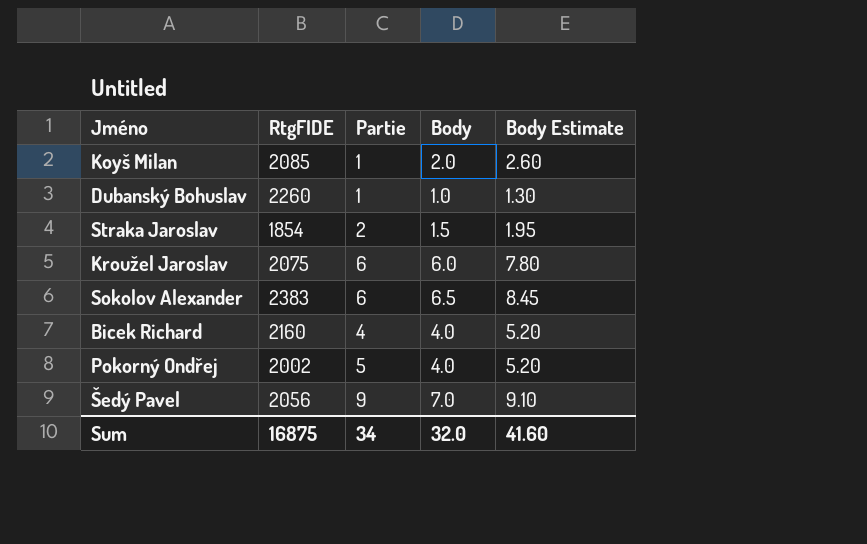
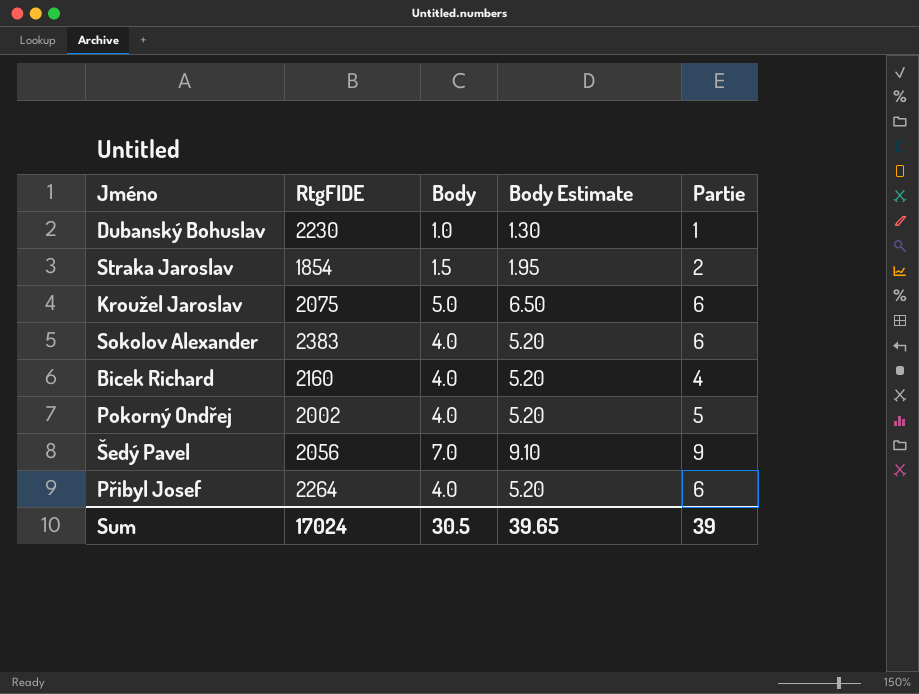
column Partie | position: 3 -> 5
row Koyš Milan: 2085 | 1 | 2.0 | 2.60 -> none
Dubanský Bohuslav | RtgFIDE: 2260 -> 2230
Kroužel Jaroslav | Body: 6.0 -> 5.0
Kroužel Jaroslav | Body Estimate: 7.80 -> 6.50
Sokolov Alexander | Body: 6.5 -> 4.0
Sokolov Alexander | Body Estimate: 8.45 -> 5.20
row Přibyl Josef: none -> 2264 | 4.0 | 5.20 | 6
Sum | RtgFIDE: 16875 -> 17024
Sum | Body: 32.0 -> 30.5
Sum | Body Estimate: 41.60 -> 39.65
Sum | Partie: 34 -> 39

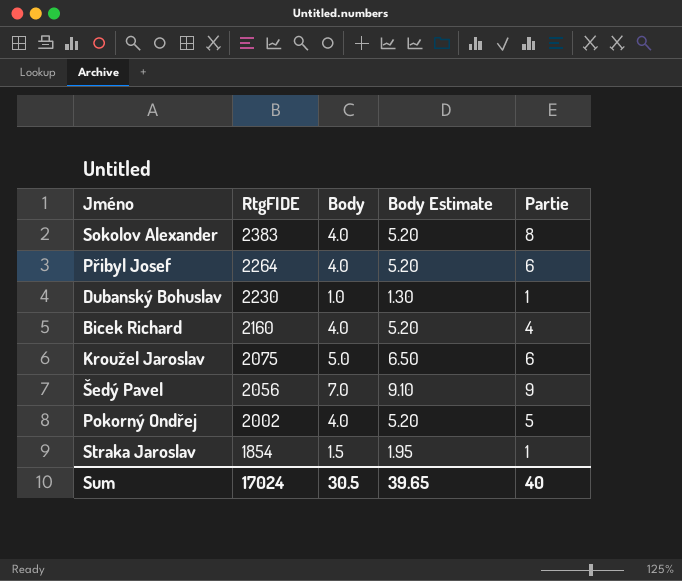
row order: none -> RtgFIDE descending
Sokolov Alexander | Partie: 6 -> 8
Straka Jaroslav | Partie: 2 -> 1
Sum | Partie: 39 -> 40

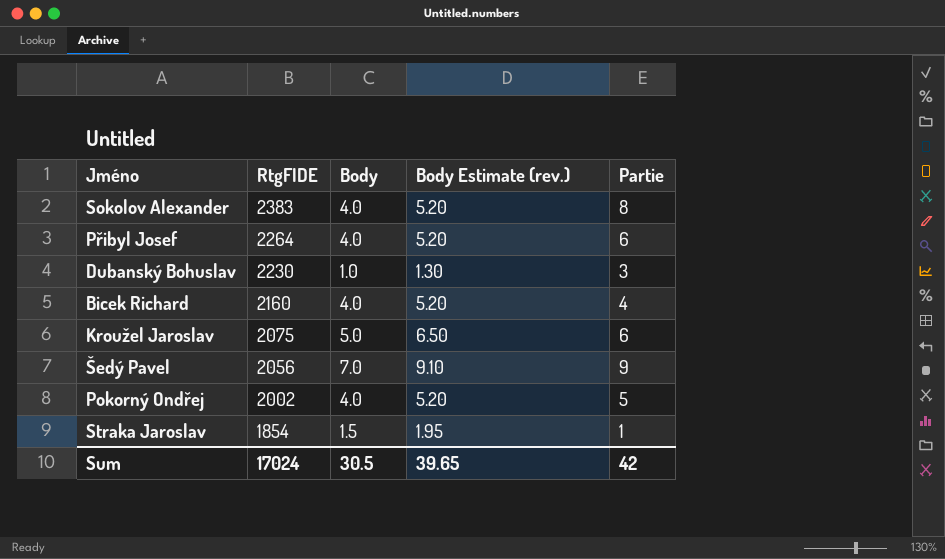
column name: Body Estimate -> Body Estimate (rev.)
Dubanský Bohuslav | Partie: 1 -> 3
Sum | Partie: 40 -> 42

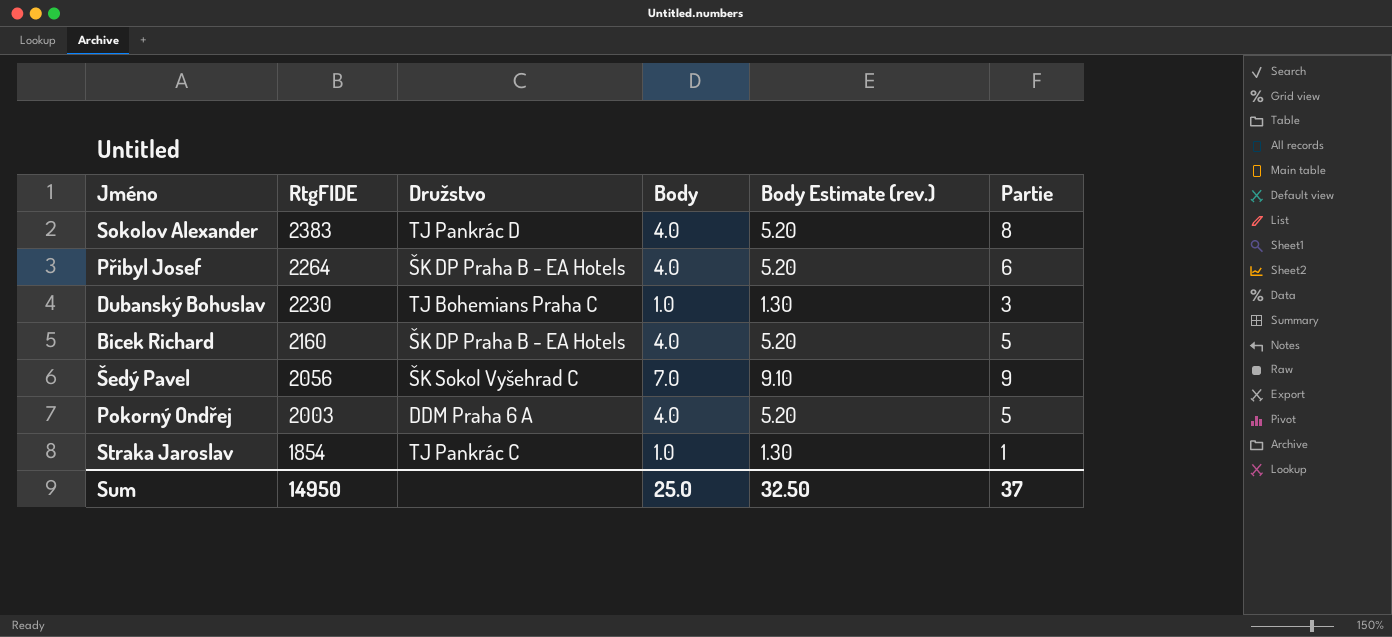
column Družstvo | position: none -> 3
row Kroužel Jaroslav: 2075 | 5.0 | 6.50 | 6 -> none
Bicek Richard | Partie: 4 -> 5
Pokorný Ondřej | RtgFIDE: 2002 -> 2003
Straka Jaroslav | Body: 1.5 -> 1.0
Straka Jaroslav | Body Estimate (rev.): 1.95 -> 1.30
Sum | RtgFIDE: 17024 -> 14950
Sum | Body: 30.5 -> 25.0
Sum | Body Estimate (rev.): 39.65 -> 32.50
Sum | Partie: 42 -> 37

